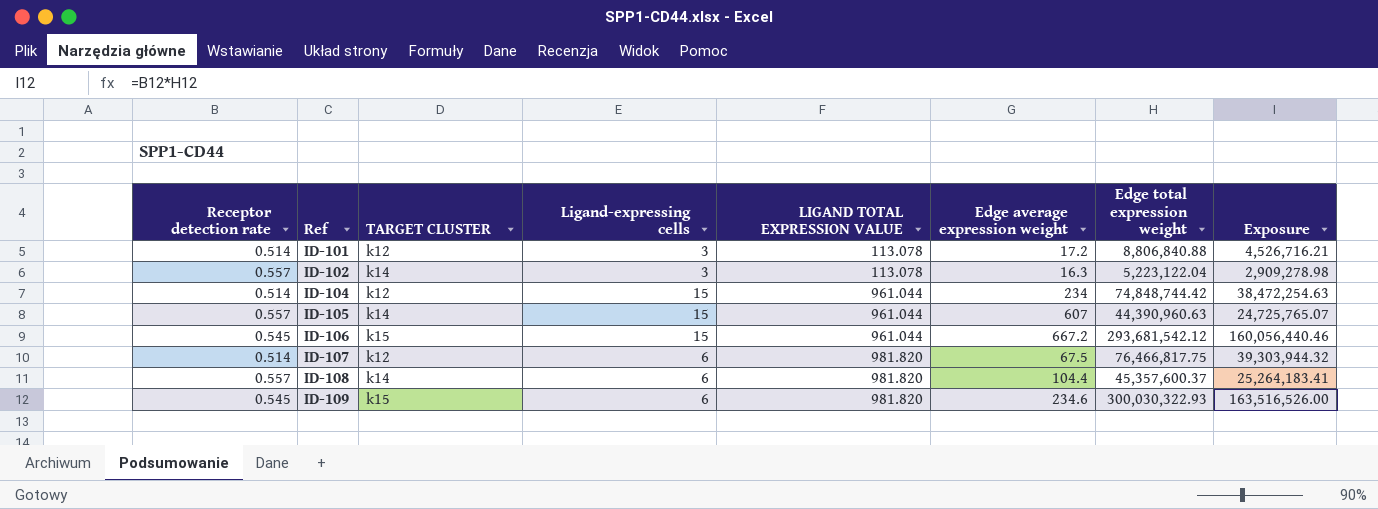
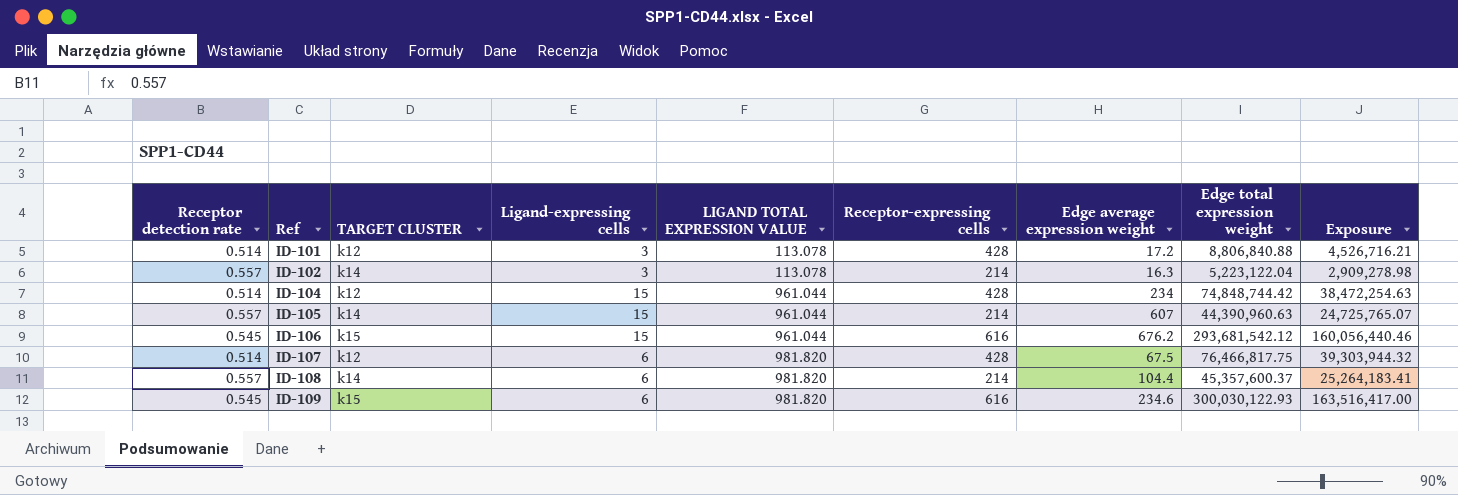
column Receptor-expressing cells | position: none -> 6
ID-106 | Edge average expression weight: 667.2 -> 676.2
ID-109 | Edge total expression weight: 300,030,322.93 -> 300,030,122.93
ID-109 | Exposure: 163,516,526.00 -> 163,516,417.00

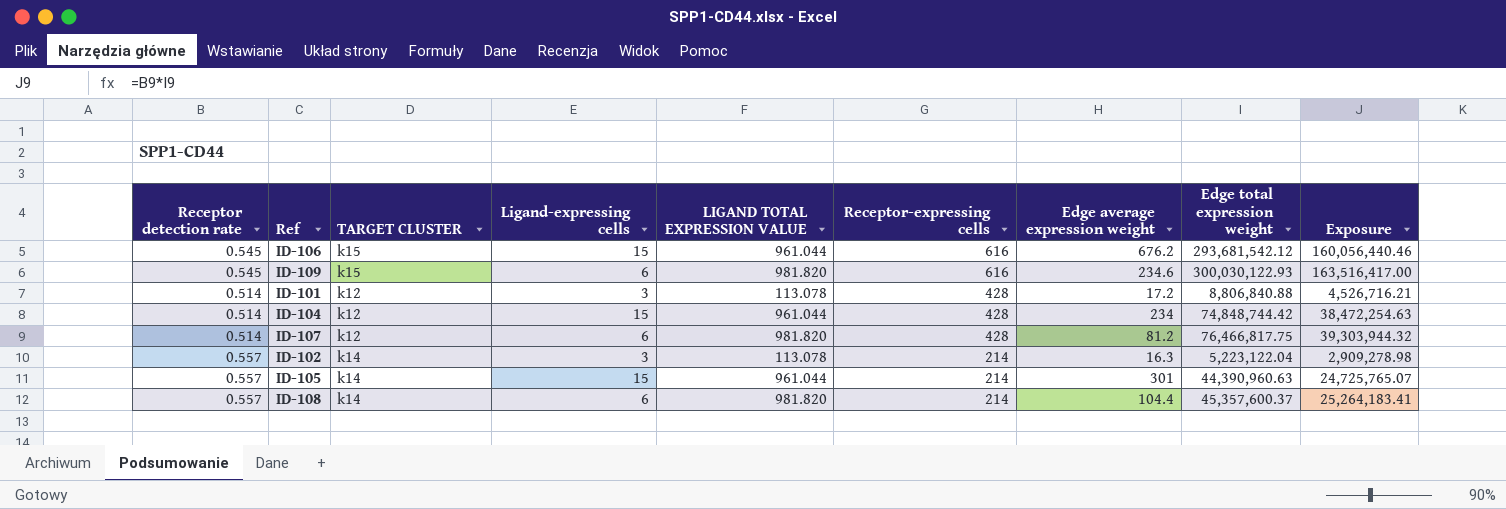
row order: Ref ascending -> Receptor-expressing cells descending
ID-107 | Edge average expression weight: 67.5 -> 81.2
ID-105 | Edge average expression weight: 607 -> 301

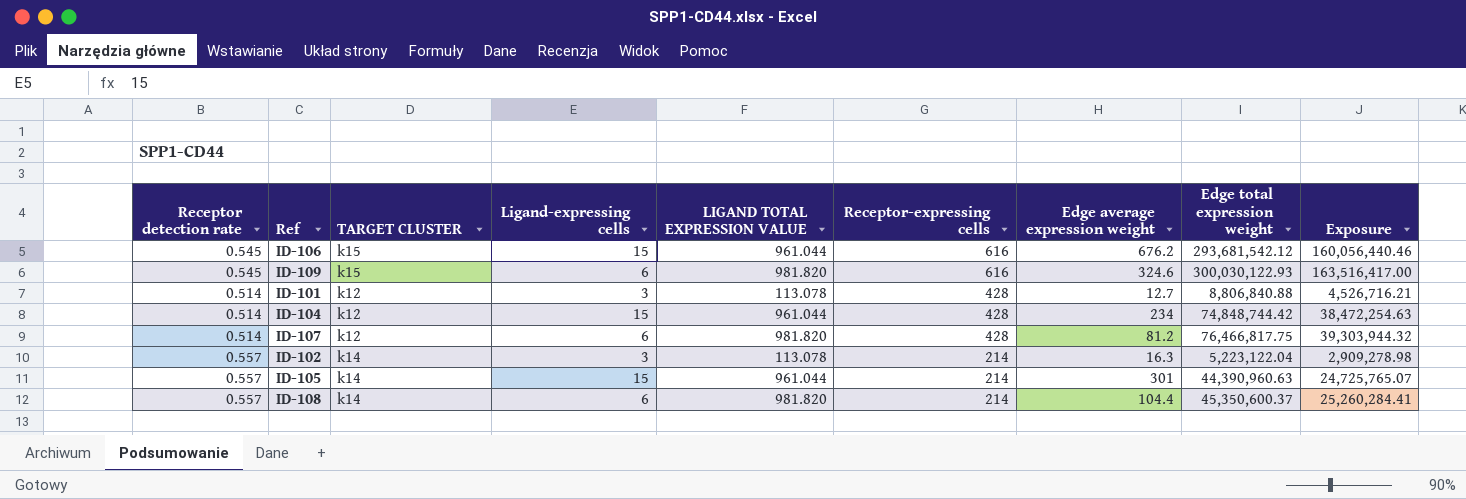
ID-109 | Edge average expression weight: 234.6 -> 324.6
ID-101 | Edge average expression weight: 17.2 -> 12.7
ID-108 | Edge total expression weight: 45,357,600.37 -> 45,350,600.37
ID-108 | Exposure: 25,264,183.41 -> 25,260,284.41

